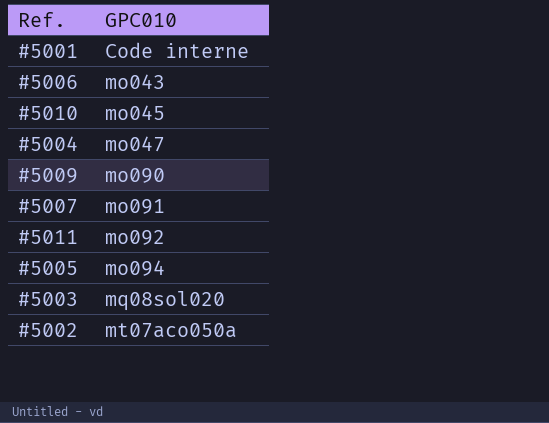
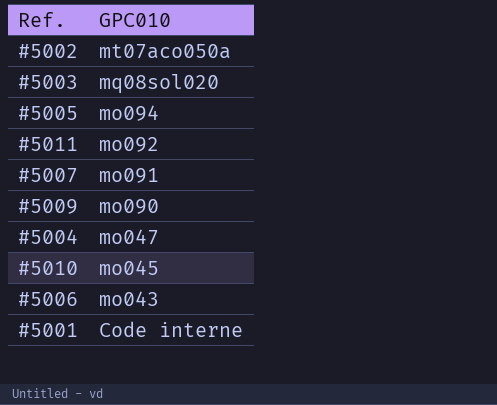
row order: GPC010 ascending -> GPC010 descending

